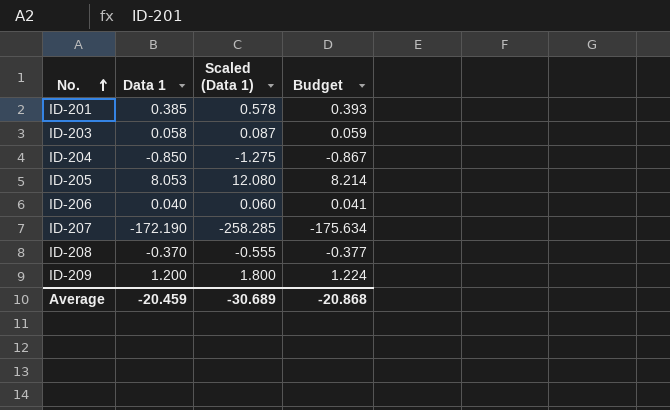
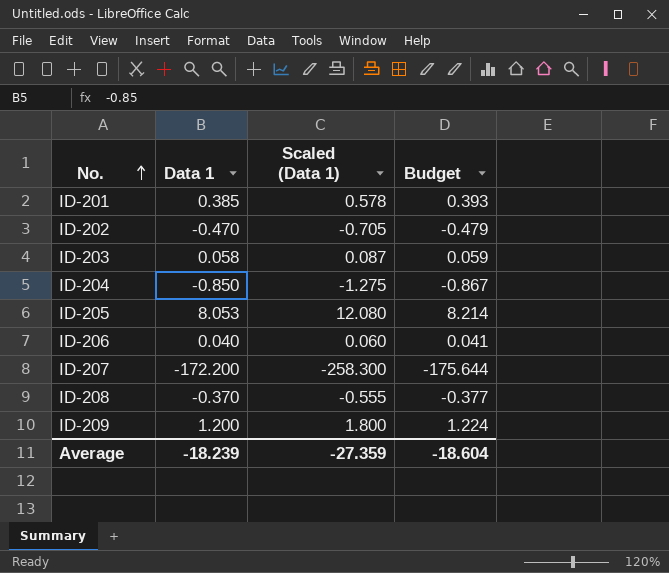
row ID-202: none -> -0.470 | -0.705 | -0.479
ID-207 | Data 1: -172.190 -> -172.200
ID-207 | Scaled (Data 1): -258.285 -> -258.300
ID-207 | Budget: -175.634 -> -175.644
Average | Data 1: -20.459 -> -18.239
Average | Scaled (Data 1): -30.689 -> -27.359
Average | Budget: -20.868 -> -18.604

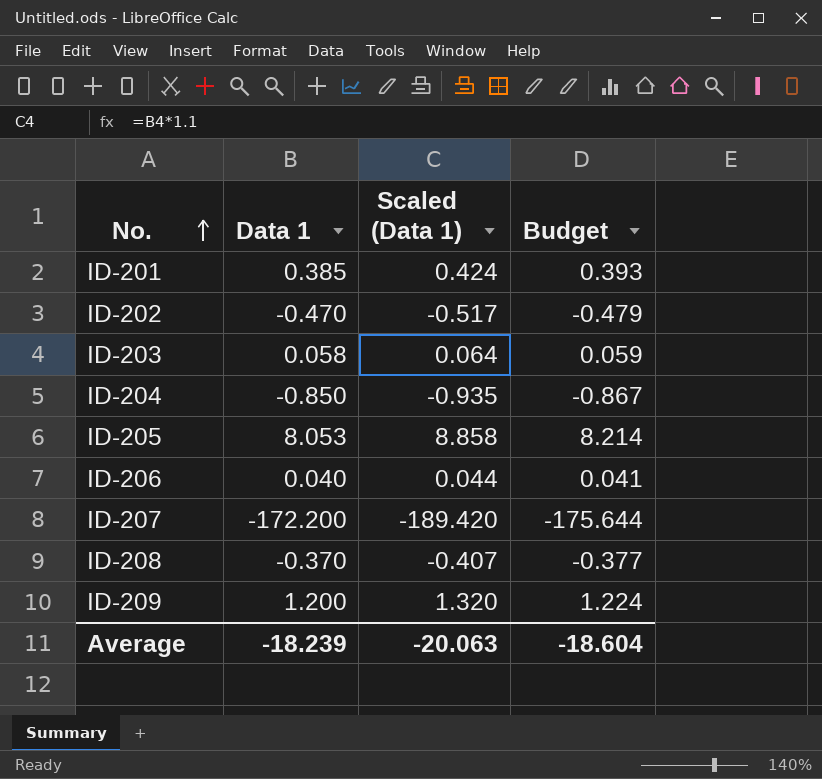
column Scaled (Data 1) | formula: [Data 1] * 1.5 -> [Data 1] * 1.1
Average | Scaled (Data 1): -27.359 -> -20.063

